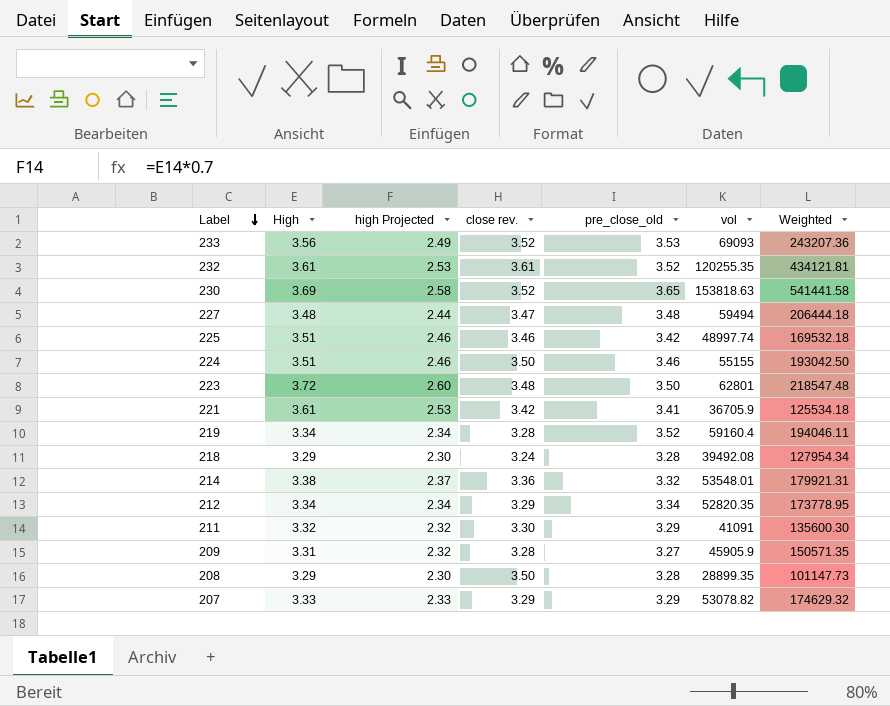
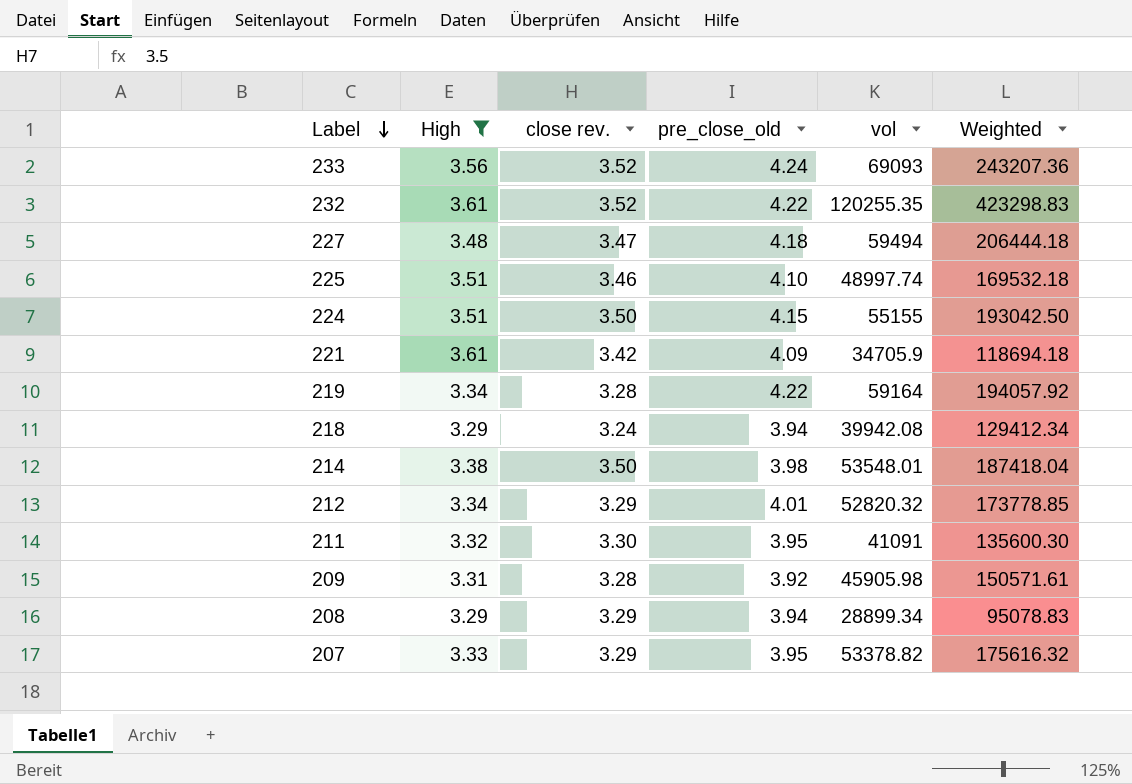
filter: none -> High <= 3.61
column high Projected | formula: [High] * 0.7 -> none
233 | pre_close_old: 3.53 -> 4.24
232 | close rev.: 3.61 -> 3.52
232 | pre_close_old: 3.52 -> 4.22
232 | Weighted: 434121.81 -> 423298.83
227 | pre_close_old: 3.48 -> 4.18
225 | pre_close_old: 3.42 -> 4.10
224 | pre_close_old: 3.46 -> 4.15
221 | pre_close_old: 3.41 -> 4.09
221 | vol: 36705.9 -> 34705.9
221 | Weighted: 125534.18 -> 118694.18
219 | pre_close_old: 3.52 -> 4.22
219 | vol: 59160.4 -> 59164
219 | Weighted: 194046.11 -> 194057.92
218 | pre_close_old: 3.28 -> 3.94
218 | vol: 39492.08 -> 39942.08
218 | Weighted: 127954.34 -> 129412.34
214 | close rev.: 3.36 -> 3.50
214 | pre_close_old: 3.32 -> 3.98
214 | Weighted: 179921.31 -> 187418.04
212 | pre_close_old: 3.34 -> 4.01
212 | vol: 52820.35 -> 52820.32
212 | Weighted: 173778.95 -> 173778.85
211 | pre_close_old: 3.29 -> 3.95
209 | pre_close_old: 3.27 -> 3.92
209 | vol: 45905.9 -> 45905.98
209 | Weighted: 150571.35 -> 150571.61
208 | close rev.: 3.50 -> 3.29
208 | pre_close_old: 3.28 -> 3.94
208 | vol: 28899.35 -> 28899.34
208 | Weighted: 101147.73 -> 95078.83
207 | pre_close_old: 3.29 -> 3.95
207 | vol: 53078.82 -> 53378.82
207 | Weighted: 174629.32 -> 175616.32

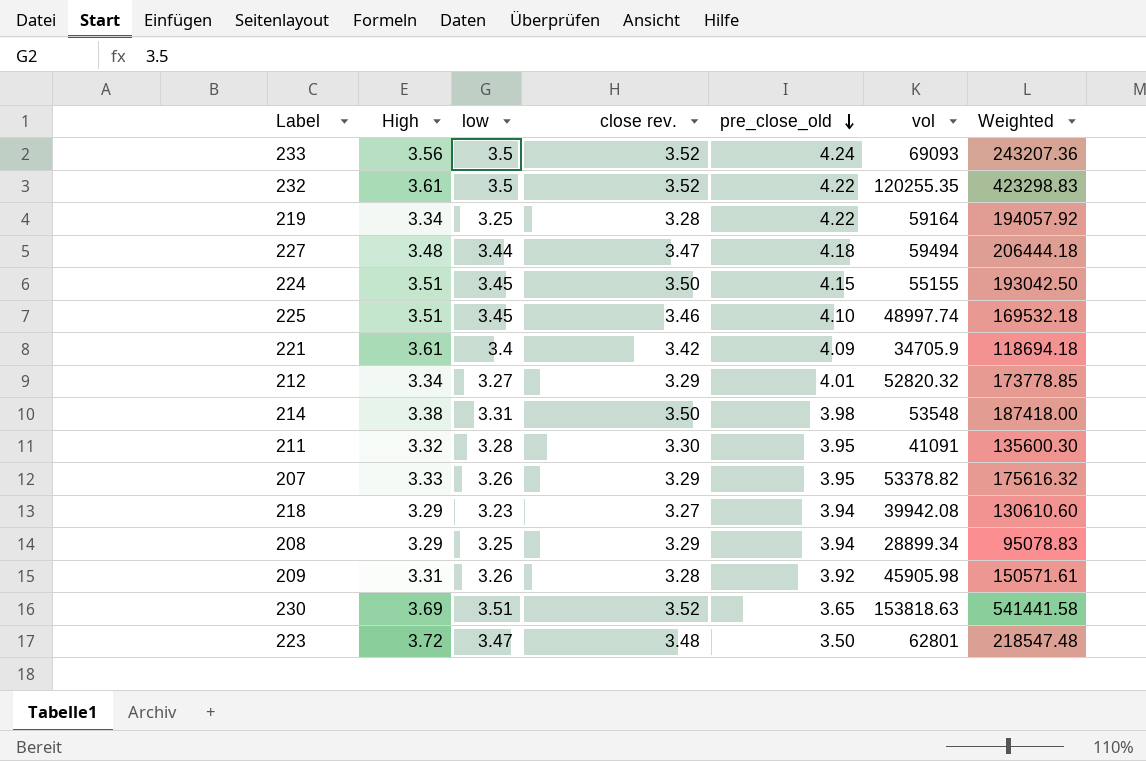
filter: High <= 3.61 -> none
row order: Label descending -> pre_close_old descending
column low | position: none -> 3
214 | vol: 53548.01 -> 53548
214 | Weighted: 187418.04 -> 187418.00
218 | close rev.: 3.24 -> 3.27
218 | Weighted: 129412.34 -> 130610.60

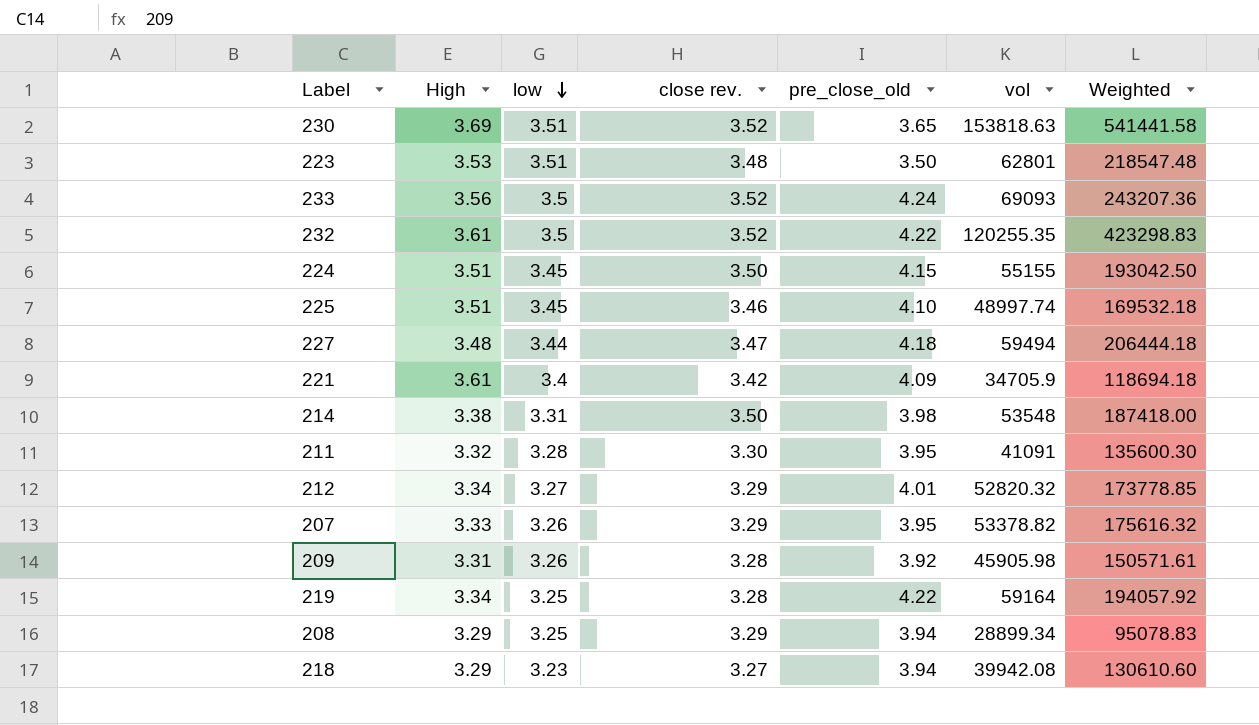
row order: pre_close_old descending -> low descending
223 | High: 3.72 -> 3.53
223 | low: 3.47 -> 3.51

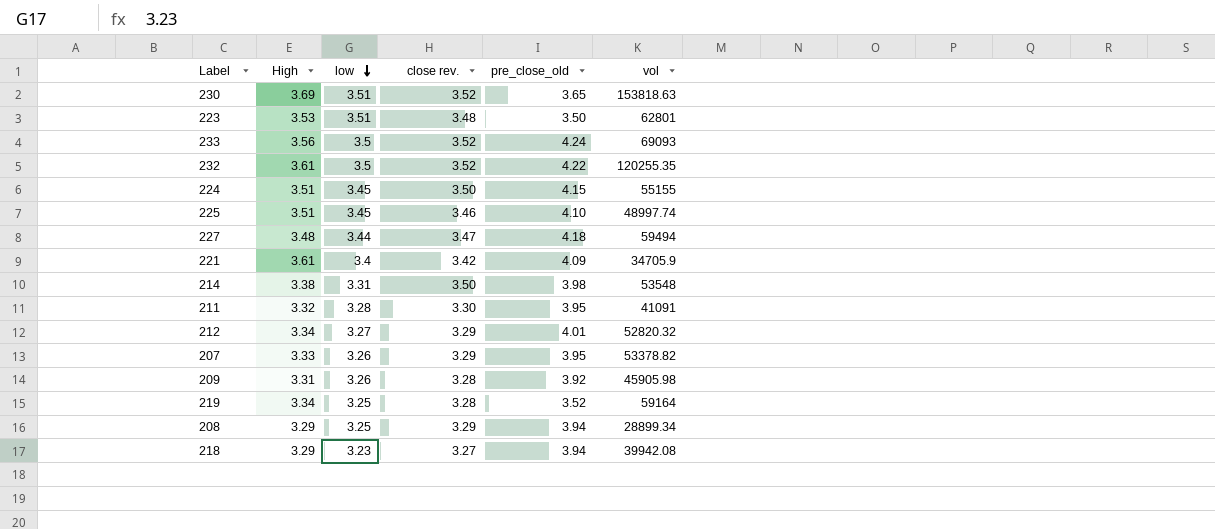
column Weighted | formula: [close rev.] * [vol] -> none
219 | pre_close_old: 4.22 -> 3.52

